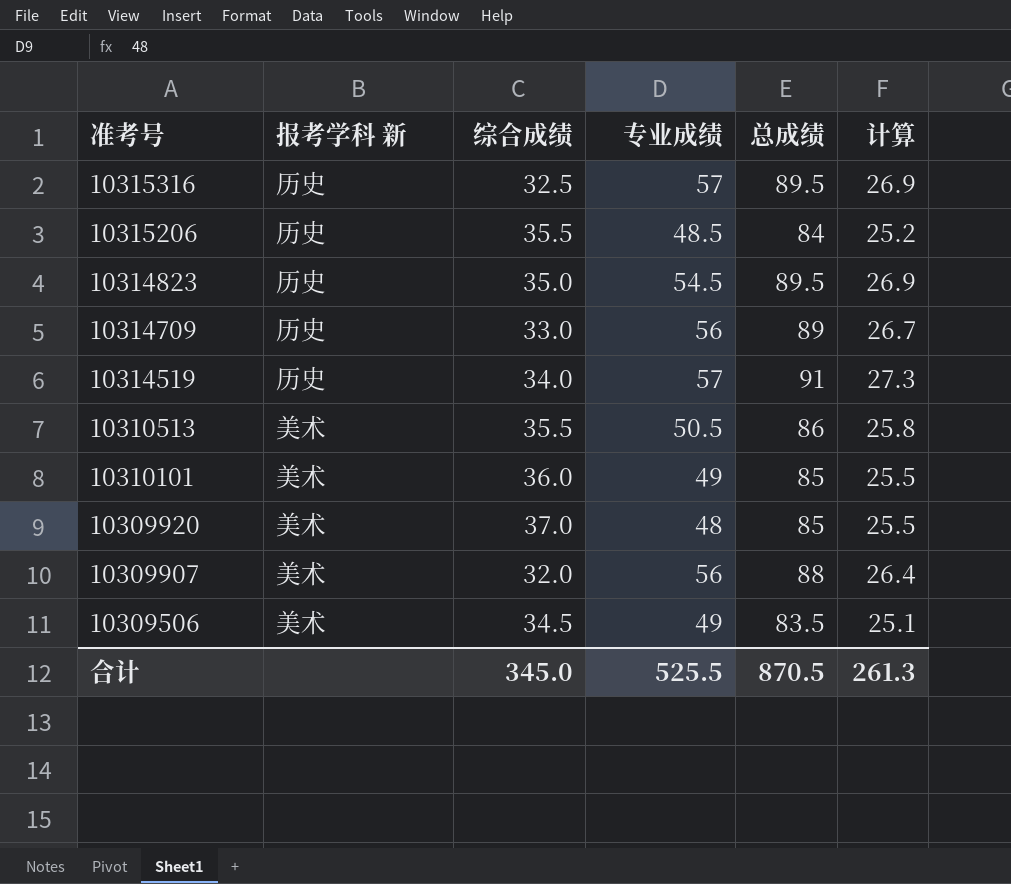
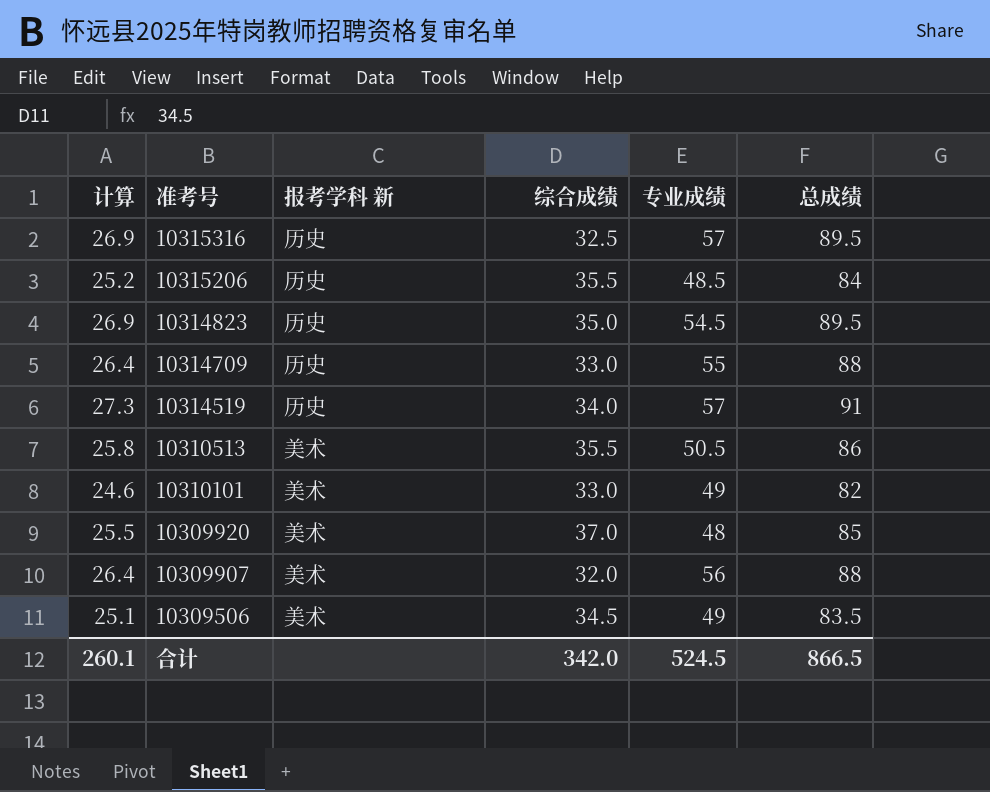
column 计算 | position: 6 -> 1
10314709 | 计算: 26.7 -> 26.4
10314709 | 专业成绩: 56 -> 55
10314709 | 总成绩: 89 -> 88
10310101 | 计算: 25.5 -> 24.6
10310101 | 综合成绩: 36.0 -> 33.0
10310101 | 总成绩: 85 -> 82
合计 | 计算: 261.3 -> 260.1
合计 | 综合成绩: 345.0 -> 342.0
合计 | 专业成绩: 525.5 -> 524.5
合计 | 总成绩: 870.5 -> 866.5

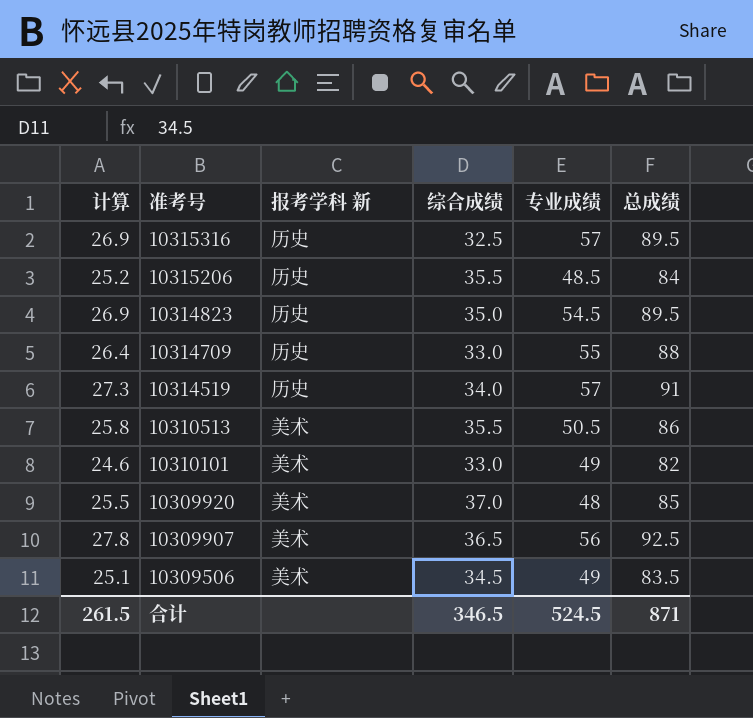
10309907 | 计算: 26.4 -> 27.8
10309907 | 综合成绩: 32.0 -> 36.5
10309907 | 总成绩: 88 -> 92.5
合计 | 计算: 260.1 -> 261.5
合计 | 综合成绩: 342.0 -> 346.5
合计 | 总成绩: 866.5 -> 871

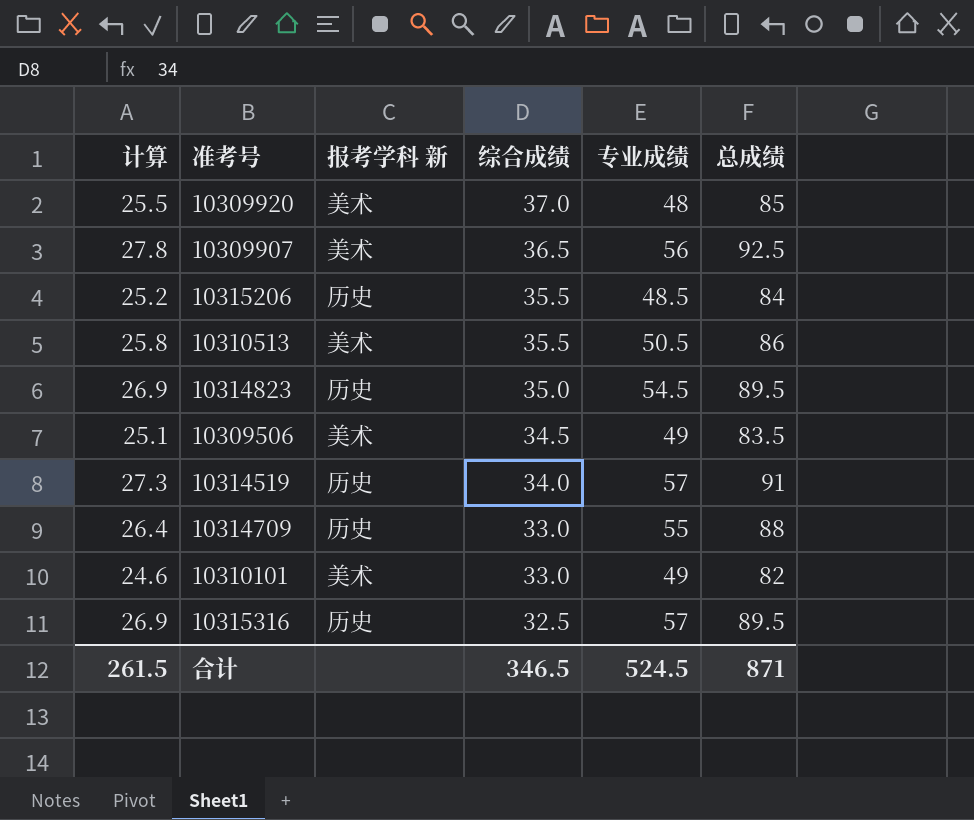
row order: 准考号 descending -> 综合成绩 descending

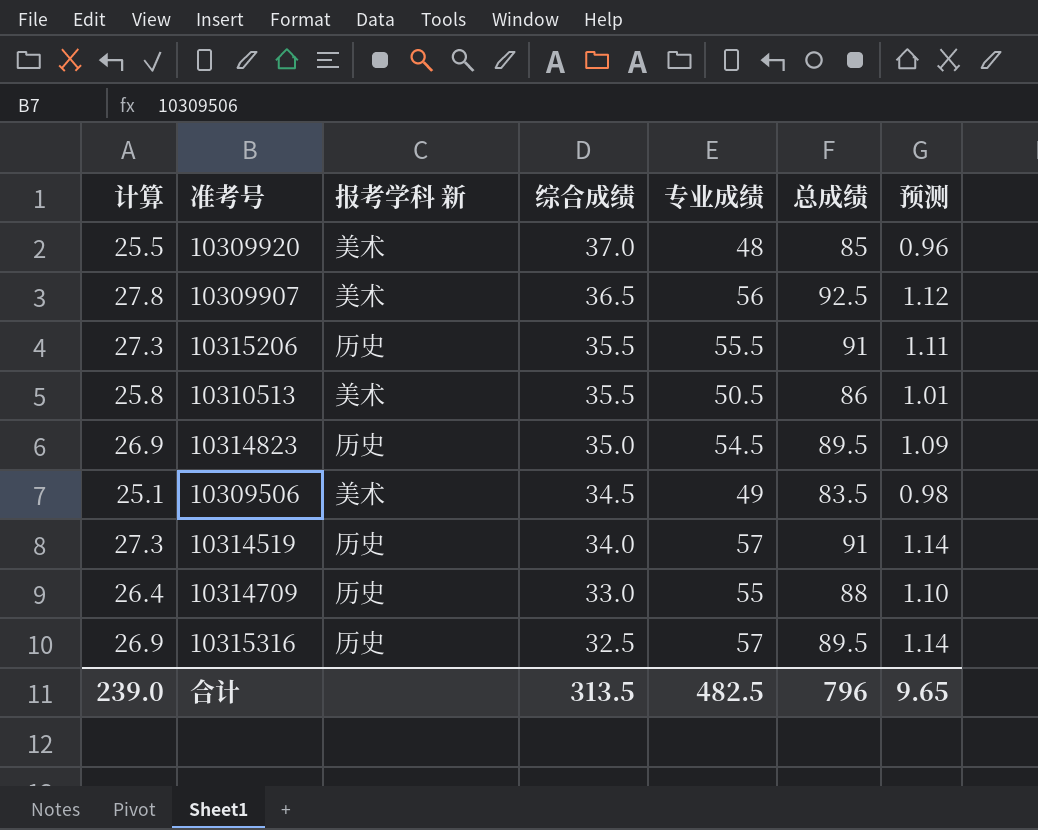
column 预测 | formula: none -> [专业成绩] * 0.02
row 10310101: 24.6 | 美术 | 33.0 | 49 | 82 -> none
10315206 | 计算: 25.2 -> 27.3
10315206 | 专业成绩: 48.5 -> 55.5
10315206 | 总成绩: 84 -> 91
合计 | 计算: 261.5 -> 239.0
合计 | 综合成绩: 346.5 -> 313.5
合计 | 专业成绩: 524.5 -> 482.5
合计 | 总成绩: 871 -> 796

